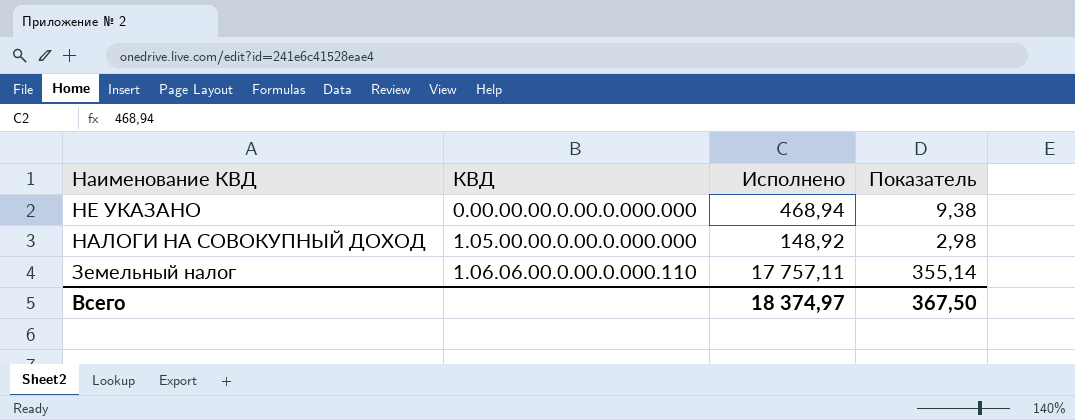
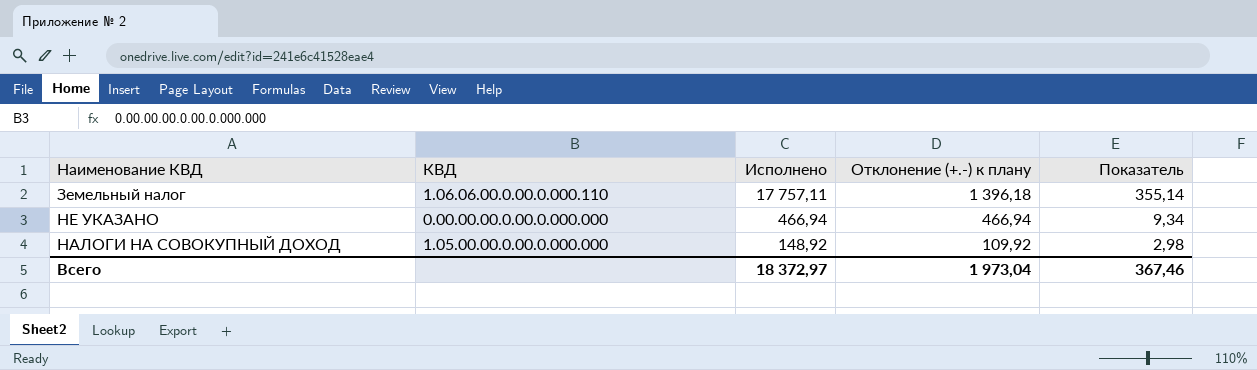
row order: Наименование КВД descending -> Исполнено descending
column Отклонение (+.-) к плану | position: none -> 4
НЕ УКАЗАНО | Исполнено: 468,94 -> 466,94
НЕ УКАЗАНО | Показатель: 9,38 -> 9,34
Всего | Исполнено: 18 374,97 -> 18 372,97
Всего | Показатель: 367,50 -> 367,46

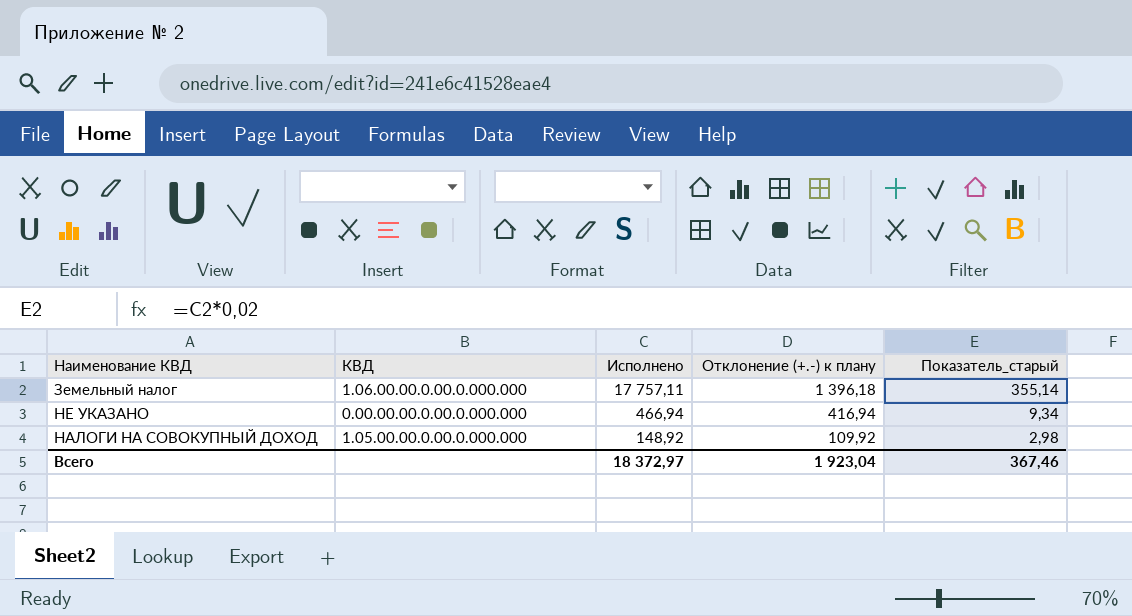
column name: Показатель -> Показатель_старый
Земельный налог | КВД: 1.06.06.00.0.00.0.000.110 -> 1.06.00.00.0.00.0.000.000
НЕ УКАЗАНО | Отклонение (+.-) к плану: 466,94 -> 416,94
Всего | Отклонение (+.-) к плану: 1 973,04 -> 1 923,04

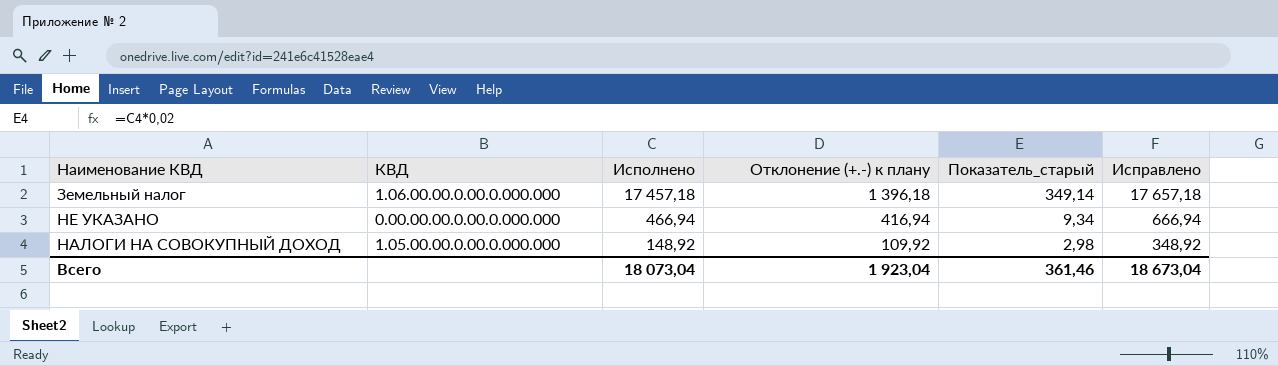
column Исправлено | formula: none -> [Исполнено] + 200
Земельный налог | Исполнено: 17 757,11 -> 17 457,18
Земельный налог | Показатель_старый: 355,14 -> 349,14
Всего | Исполнено: 18 372,97 -> 18 073,04
Всего | Показатель_старый: 367,46 -> 361,46

